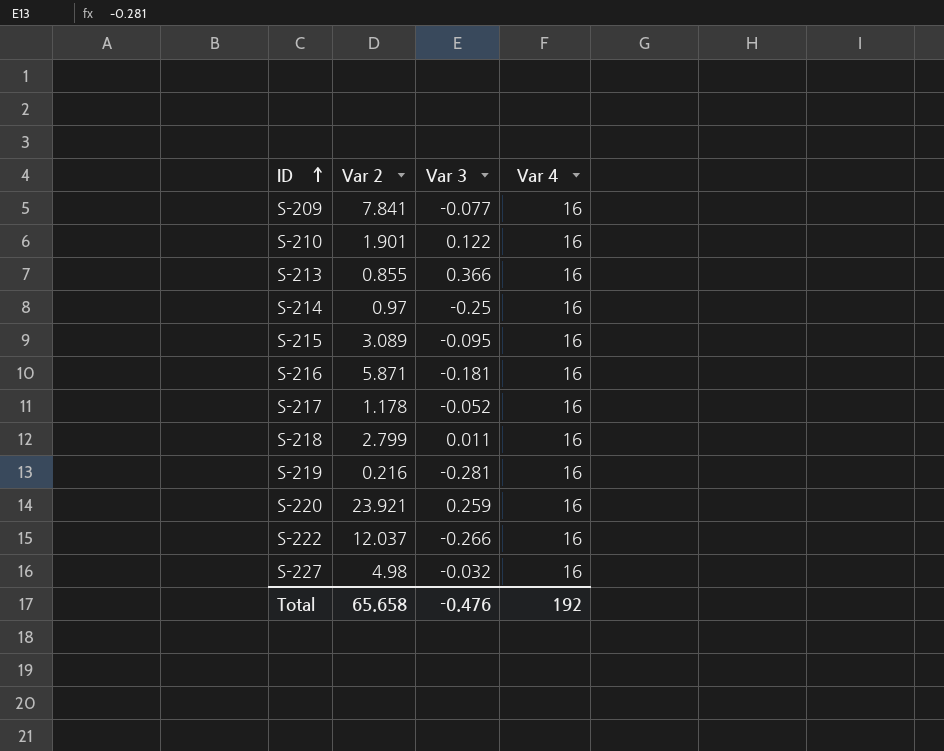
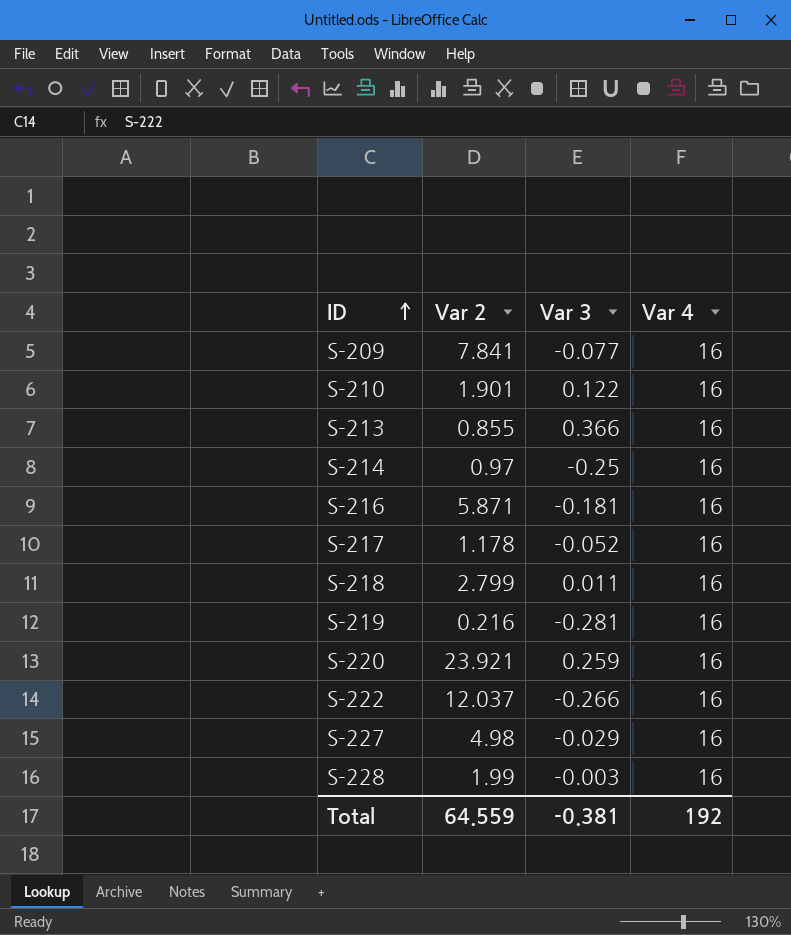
row S-215: 3.089 | -0.095 | 16 -> none
S-227 | Var 3: -0.032 -> -0.029
row S-228: none -> 1.99 | -0.003 | 16
Total | Var 2: 65.658 -> 64.559
Total | Var 3: -0.476 -> -0.381

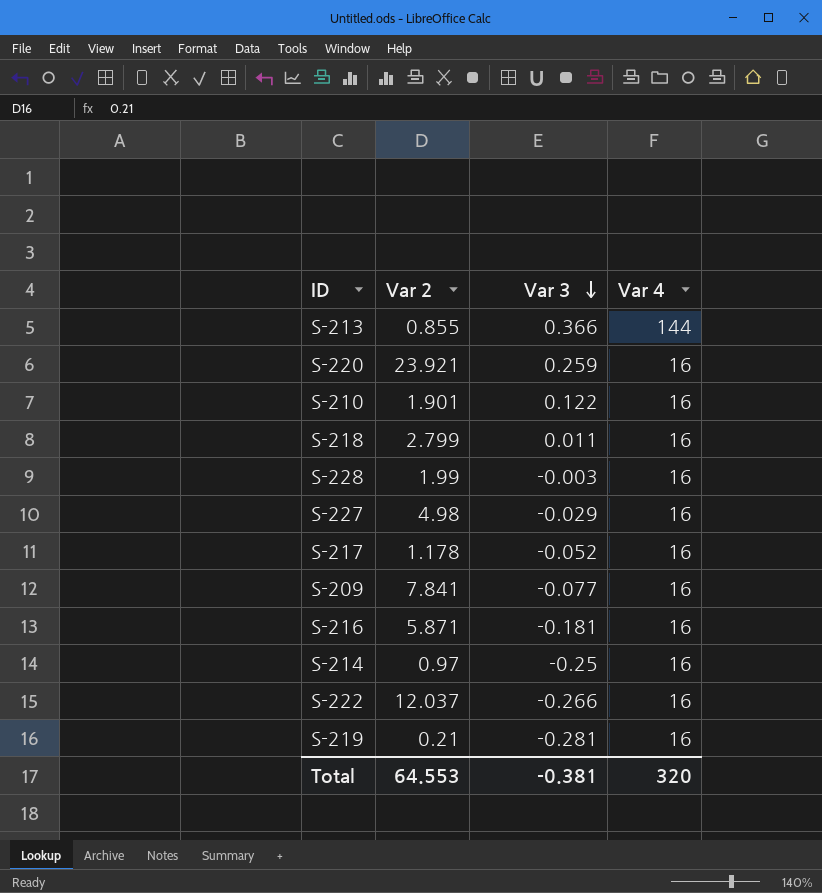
row order: ID ascending -> Var 3 descending
S-213 | Var 4: 16 -> 144
S-219 | Var 2: 0.216 -> 0.21
Total | Var 2: 64.559 -> 64.553
Total | Var 4: 192 -> 320

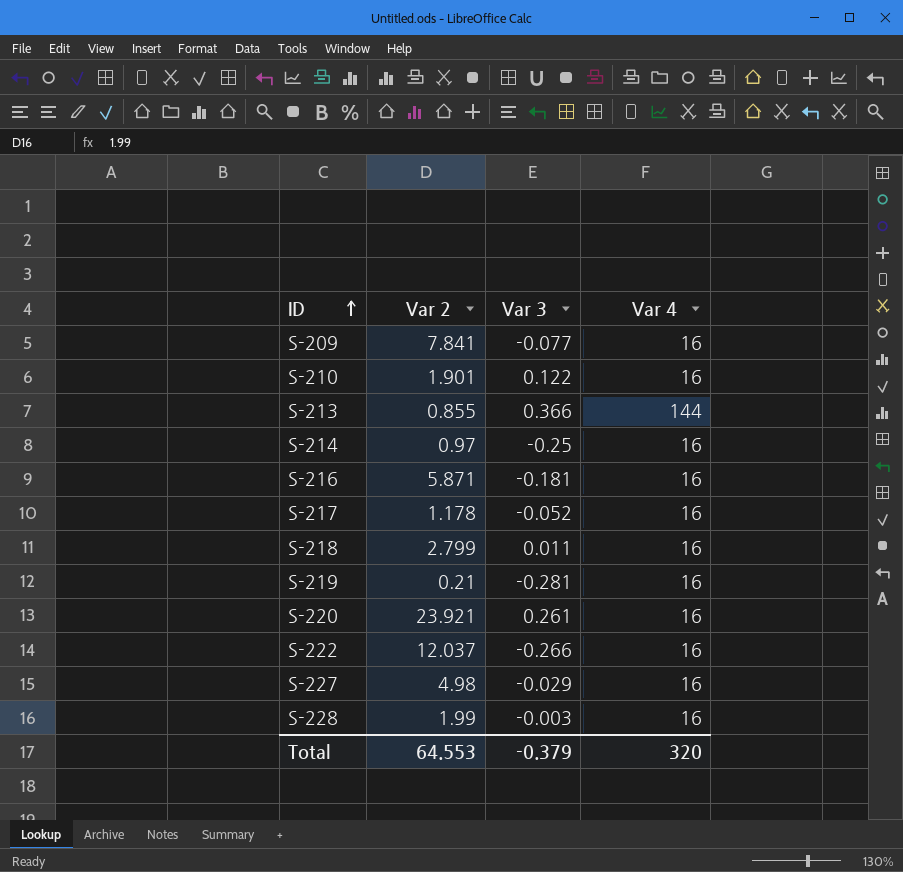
row order: Var 3 descending -> ID ascending
S-220 | Var 3: 0.259 -> 0.261
Total | Var 3: -0.381 -> -0.379

